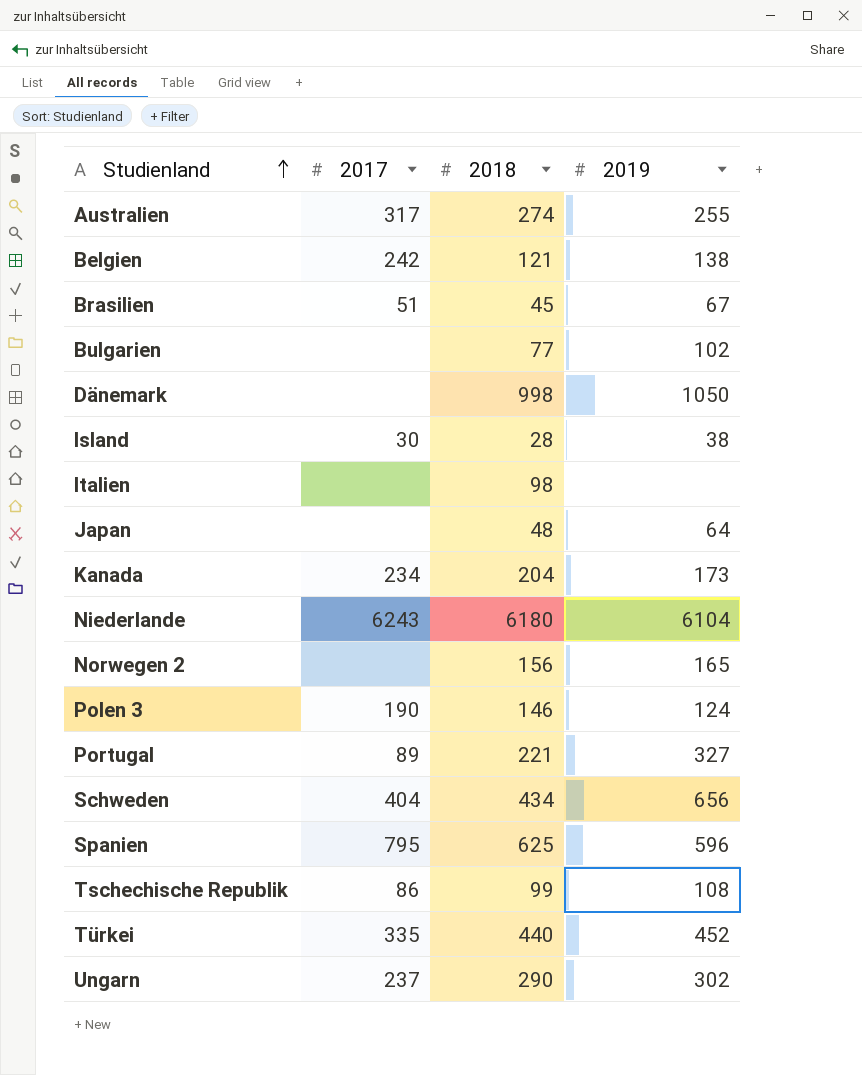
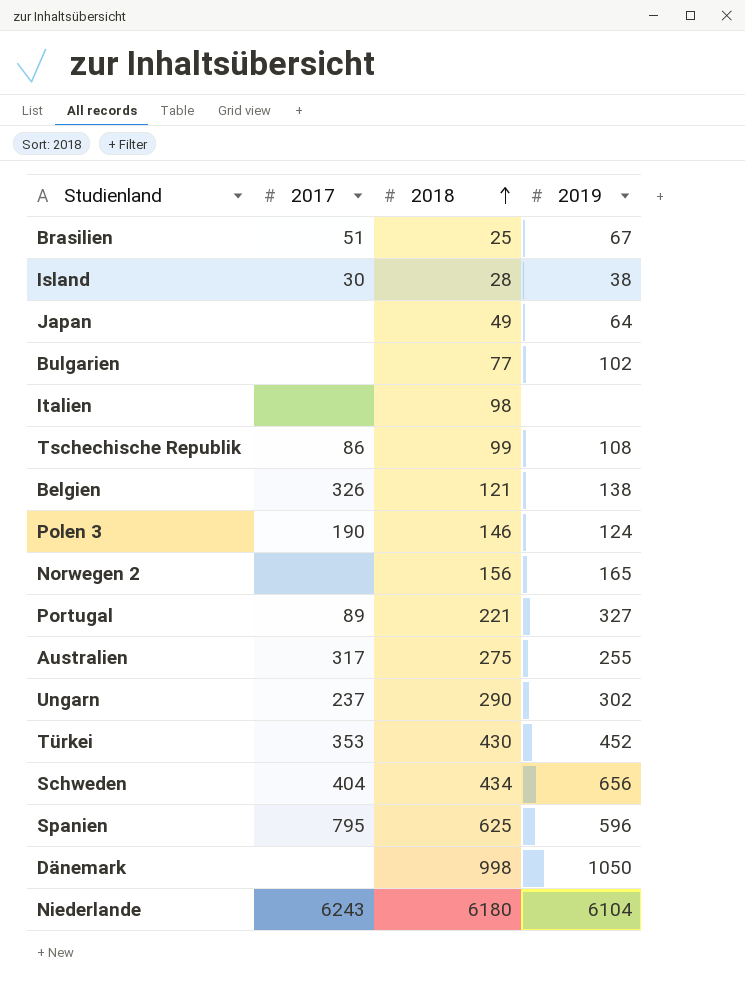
row order: Studienland ascending -> 2018 ascending
row Kanada: 234 | 204 | 173 -> none
Brasilien | 2018: 45 -> 25
Japan | 2018: 48 -> 49
Belgien | 2017: 242 -> 326
Australien | 2018: 274 -> 275
Türkei | 2017: 335 -> 353
Türkei | 2018: 440 -> 430

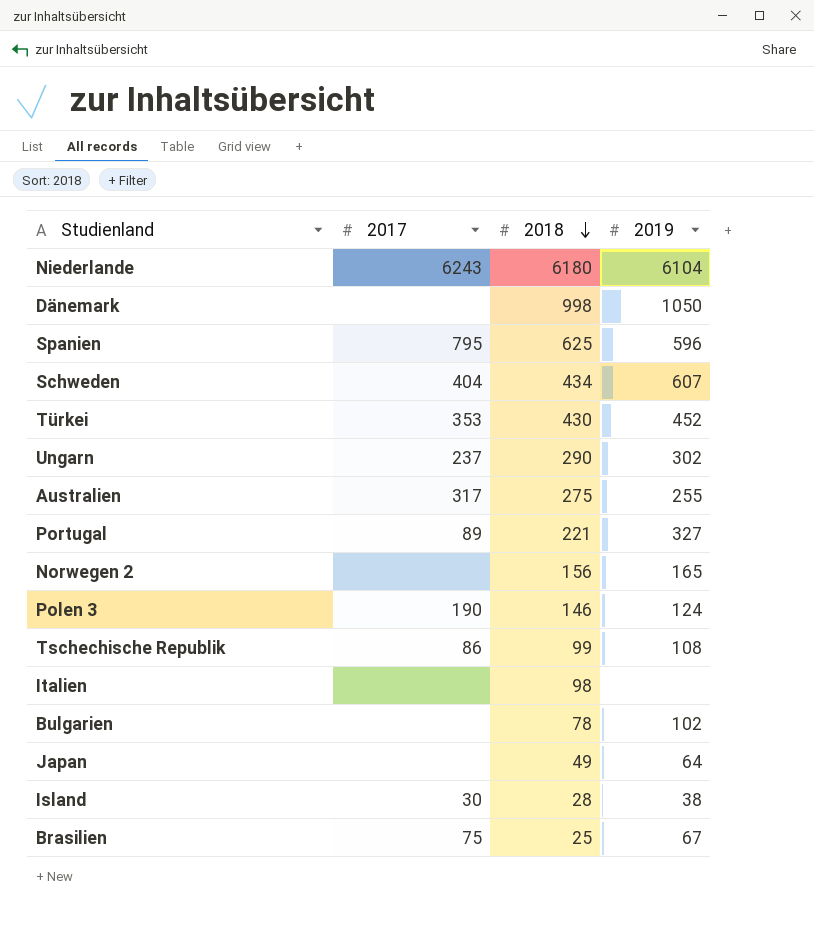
row order: 2018 ascending -> 2018 descending
row Belgien: 326 | 121 | 138 -> none
Schweden | 2019: 656 -> 607
Bulgarien | 2018: 77 -> 78
Brasilien | 2017: 51 -> 75

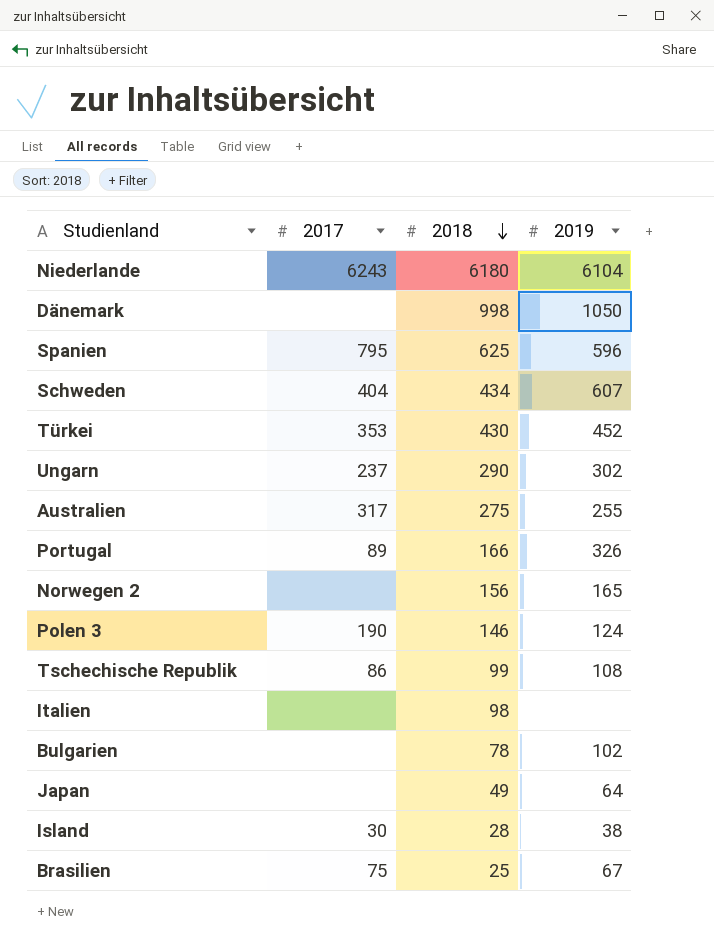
Portugal | 2018: 221 -> 166
Portugal | 2019: 327 -> 326

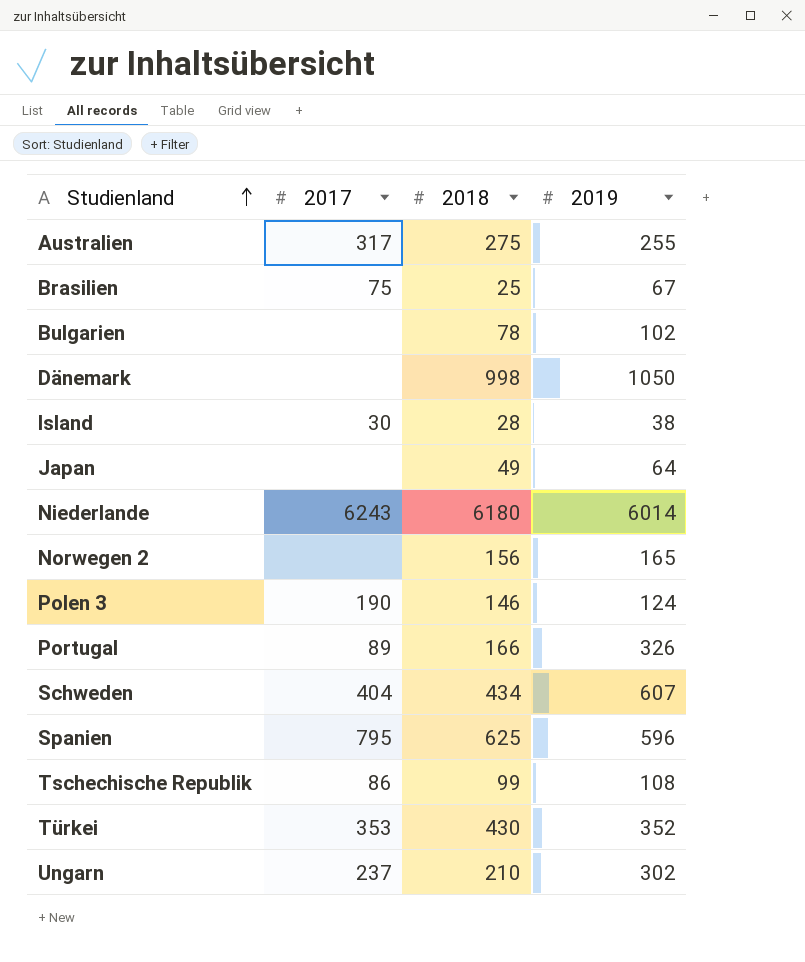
row order: 2018 descending -> Studienland ascending
row Italien: none | 98 | none -> none
Niederlande | 2019: 6104 -> 6014
Türkei | 2019: 452 -> 352
Ungarn | 2018: 290 -> 210

